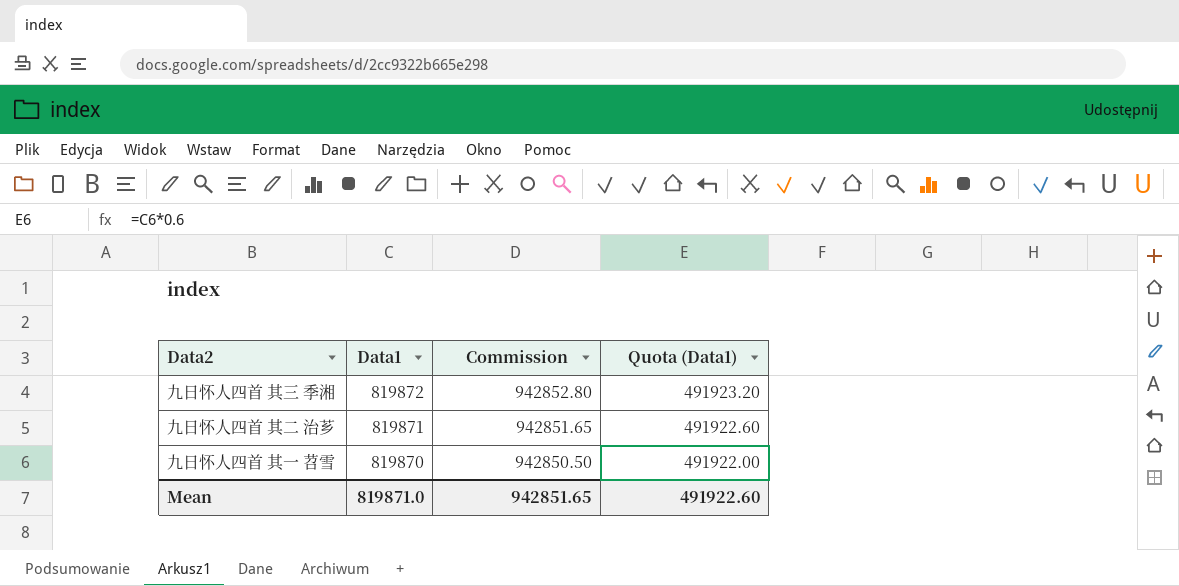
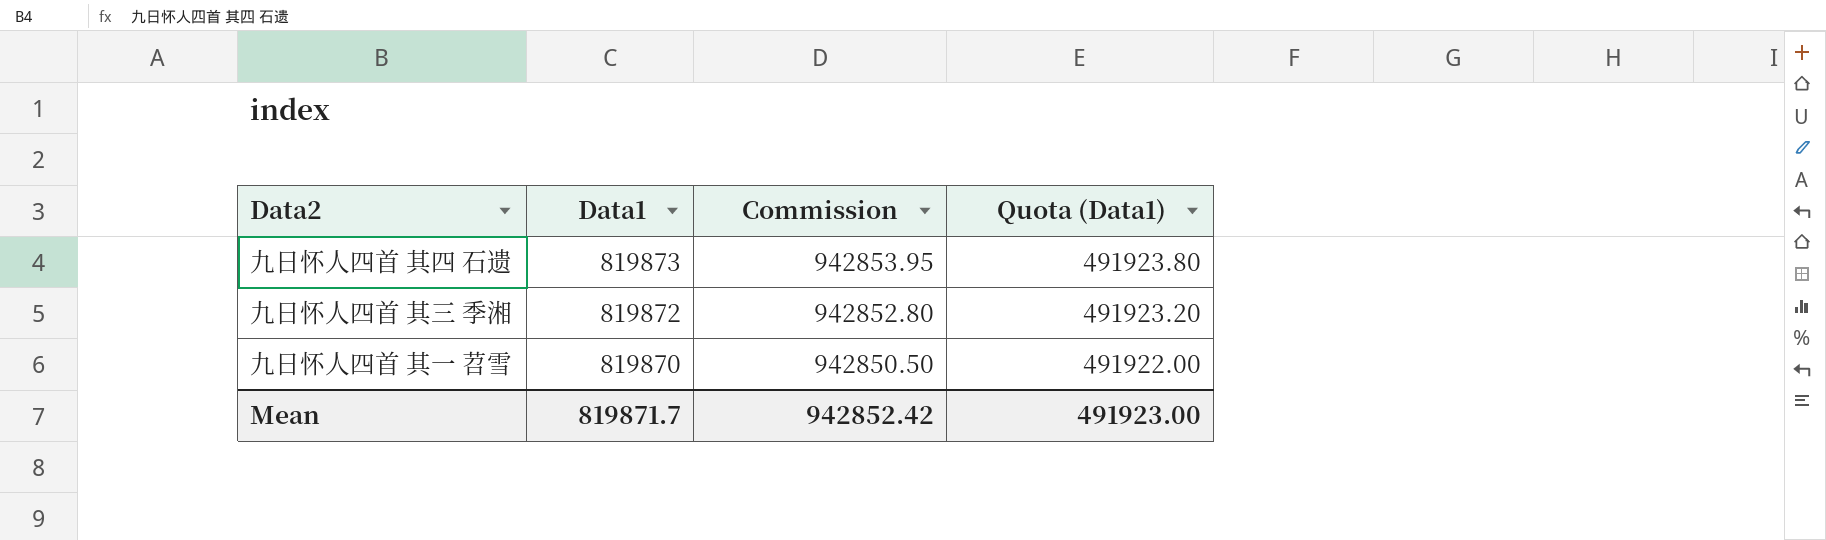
row 九日怀人四首 其二 治芗: 819871 | 942851.65 | 491922.60 -> none
row 九日怀人四首 其四 石遗: none -> 819873 | 942853.95 | 491923.80
Mean | Data1: 819871.0 -> 819871.7
Mean | Commission: 942851.65 -> 942852.42
Mean | Quota (Data1): 491922.60 -> 491923.00

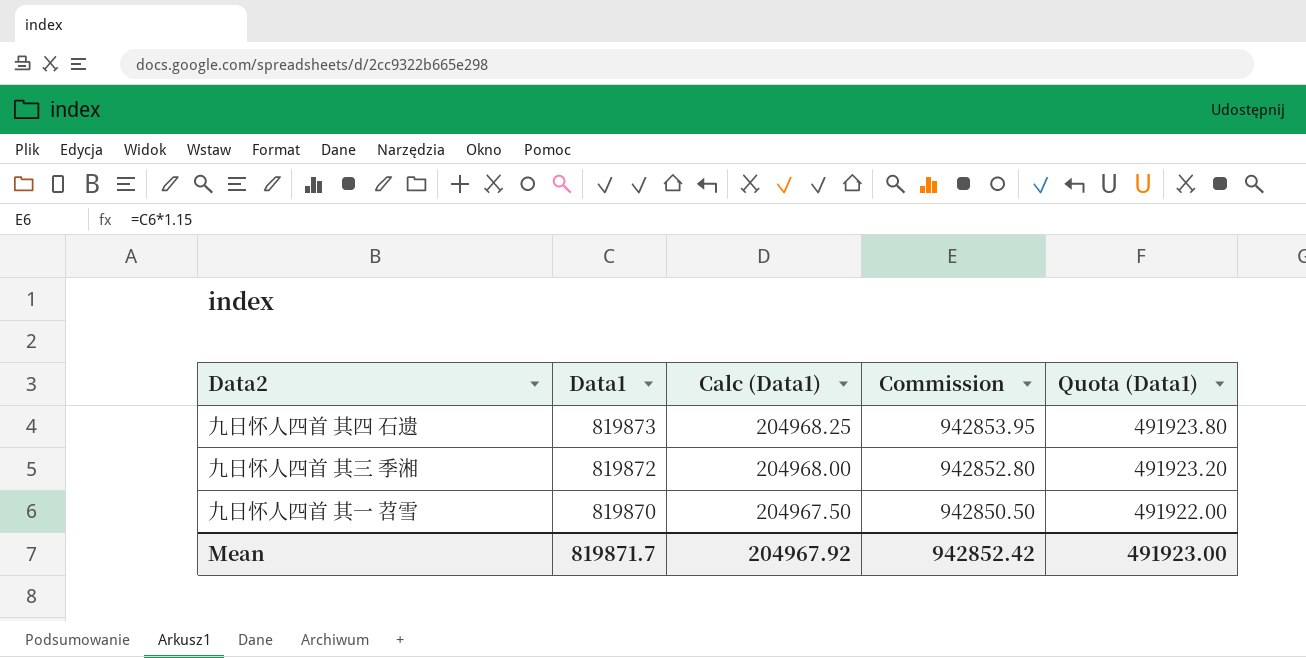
column Calc (Data1) | formula: none -> [Data1] * 0.25

